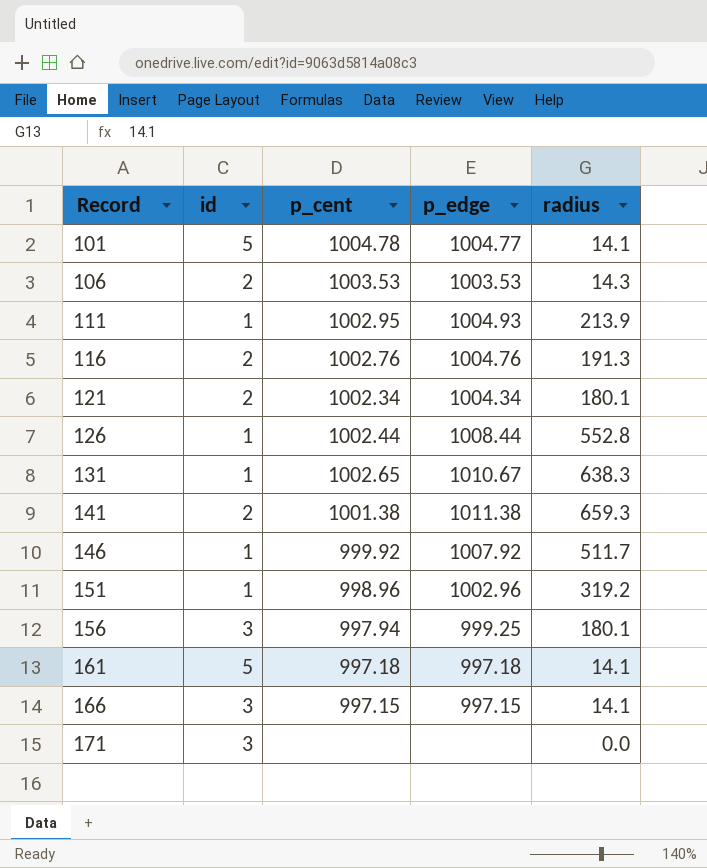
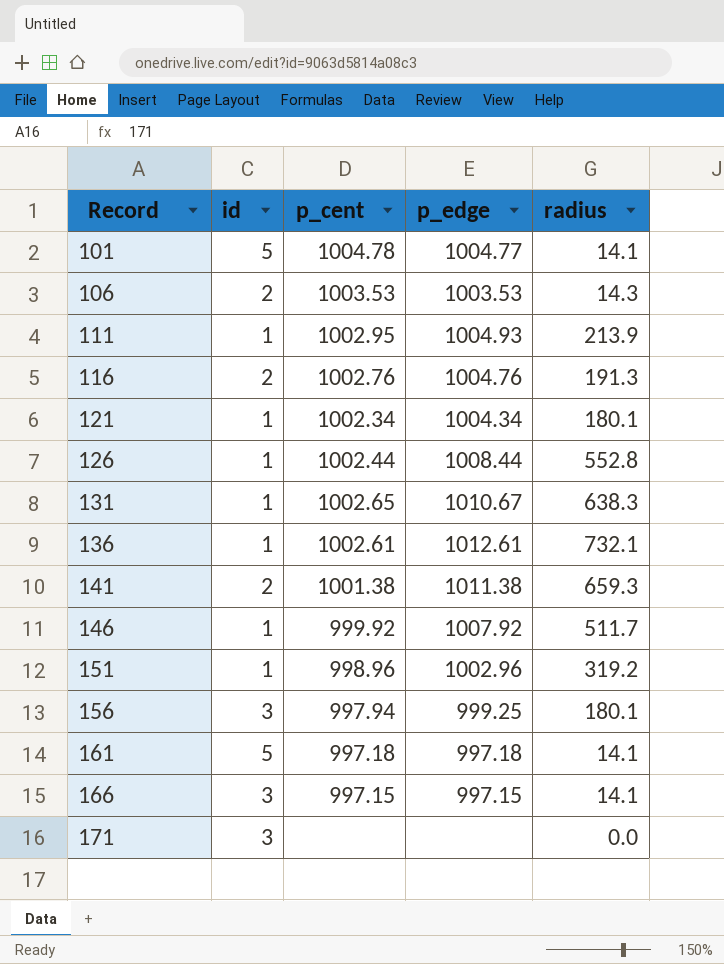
121 | id: 2 -> 1
row 136: none -> 1 | 1002.61 | 1012.61 | 732.1

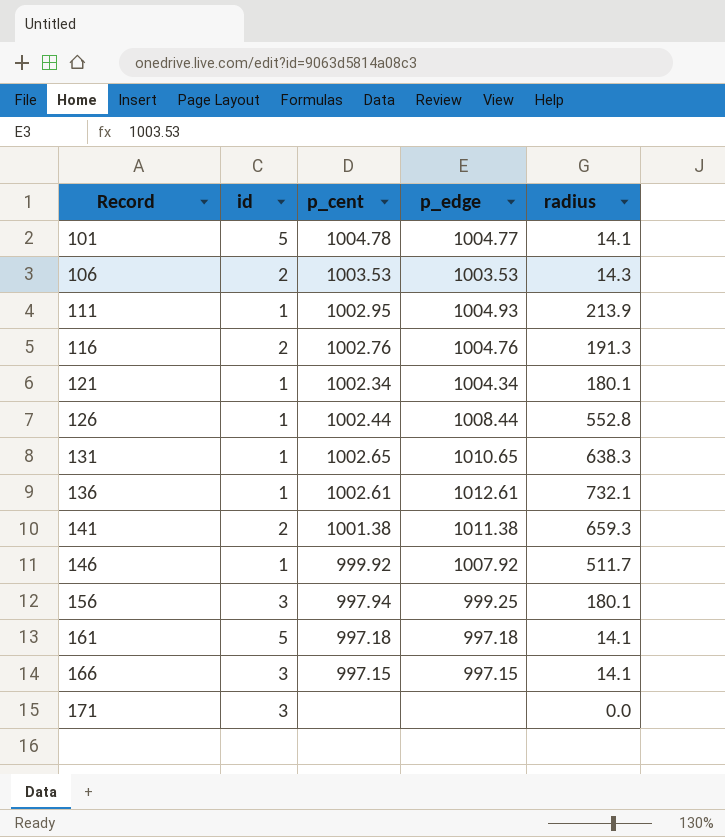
row 151: 1 | 998.96 | 1002.96 | 319.2 -> none
131 | p_edge: 1010.67 -> 1010.65

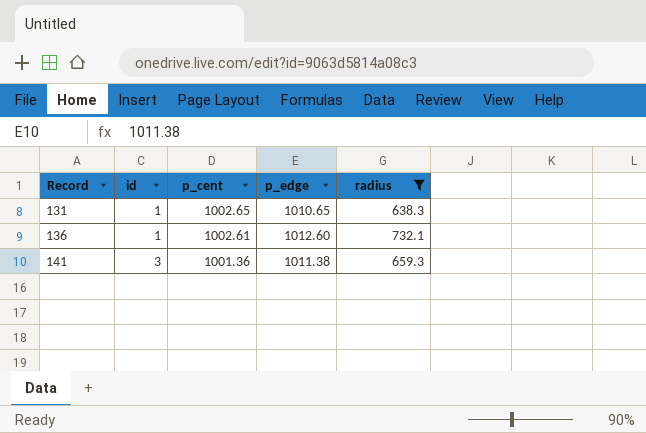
filter: none -> radius >= 638.3
136 | p_edge: 1012.61 -> 1012.60
141 | id: 2 -> 3
141 | p_cent: 1001.38 -> 1001.36

